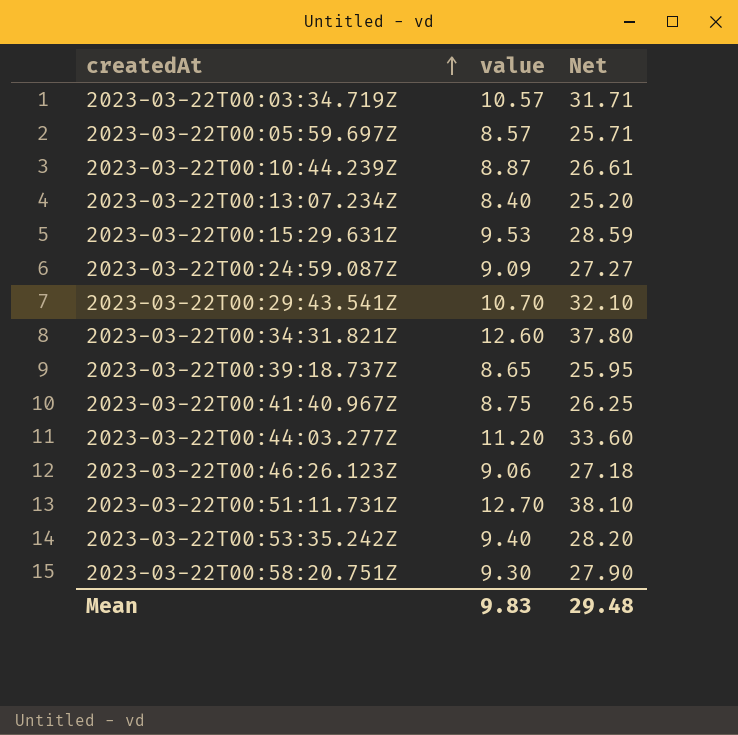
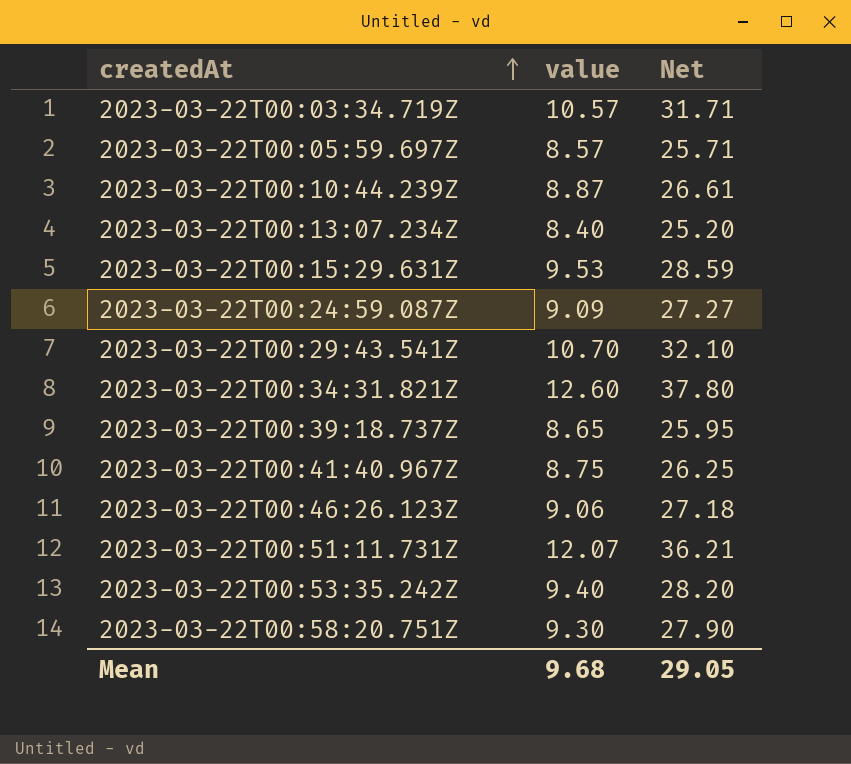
row 2023-03-22T00:44:03.277Z: 11.20 | 33.60 -> none
2023-03-22T00:51:11.731Z | value: 12.70 -> 12.07
2023-03-22T00:51:11.731Z | Net: 38.10 -> 36.21
Mean | value: 9.83 -> 9.68
Mean | Net: 29.48 -> 29.05

